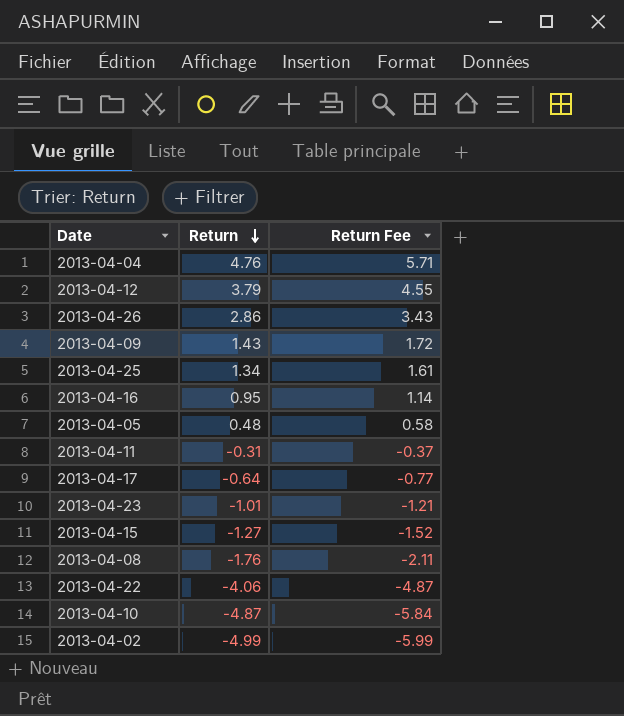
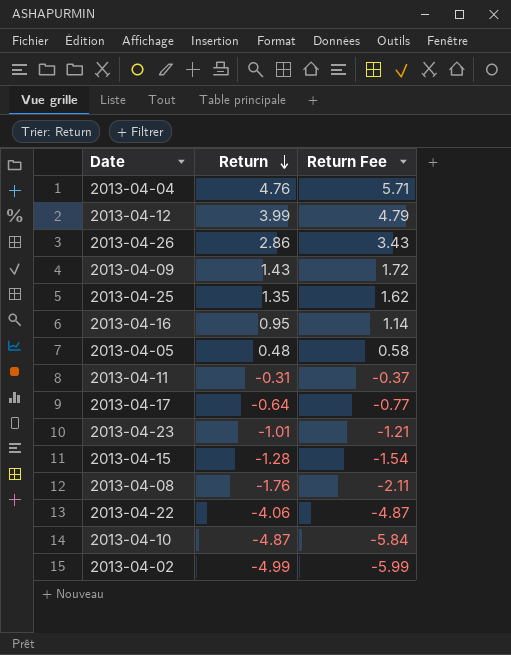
2013-04-12 | Return: 3.79 -> 3.99
2013-04-12 | Return Fee: 4.55 -> 4.79
2013-04-25 | Return: 1.34 -> 1.35
2013-04-25 | Return Fee: 1.61 -> 1.62
2013-04-15 | Return: -1.27 -> -1.28
2013-04-15 | Return Fee: -1.52 -> -1.54

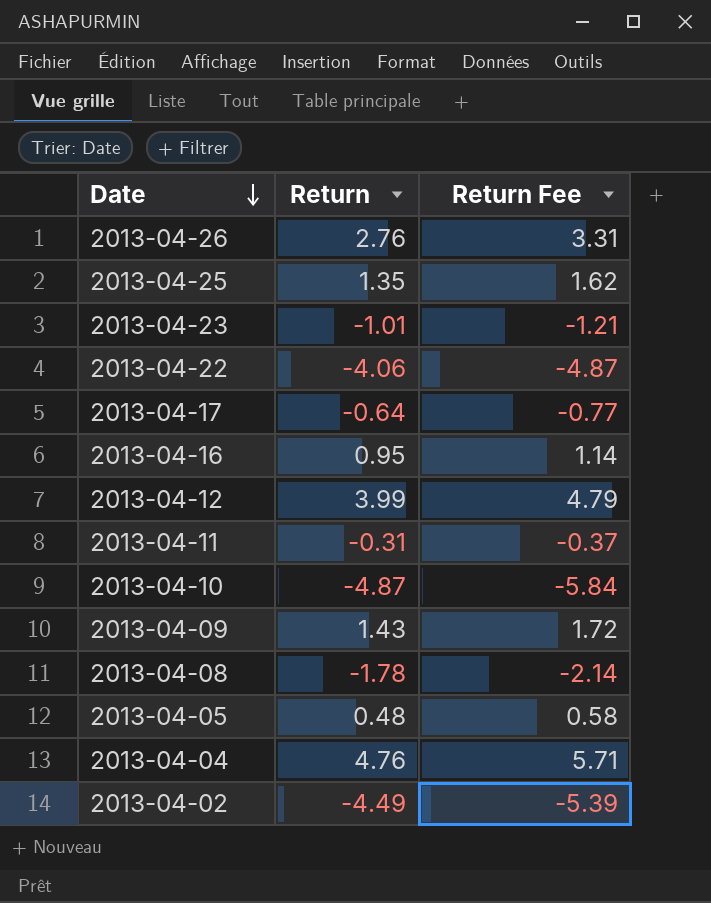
row order: Return descending -> Date descending
row 2013-04-15: -1.28 | -1.54 -> none
2013-04-26 | Return: 2.86 -> 2.76
2013-04-26 | Return Fee: 3.43 -> 3.31
2013-04-08 | Return: -1.76 -> -1.78
2013-04-08 | Return Fee: -2.11 -> -2.14
2013-04-02 | Return: -4.99 -> -4.49
2013-04-02 | Return Fee: -5.99 -> -5.39

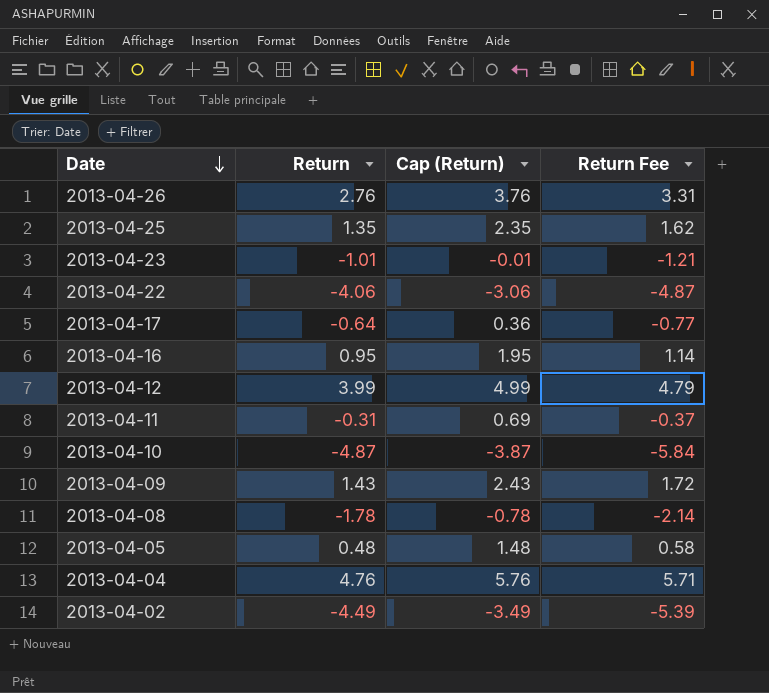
column Cap (Return) | formula: none -> [Return] + 1

